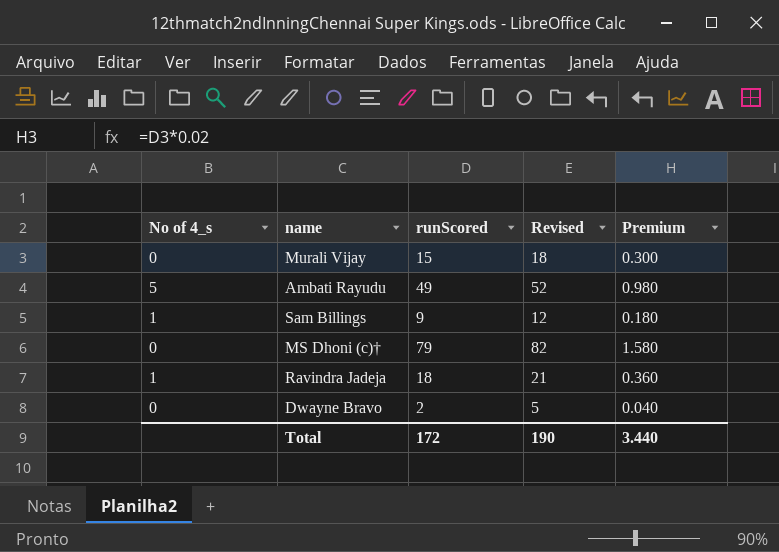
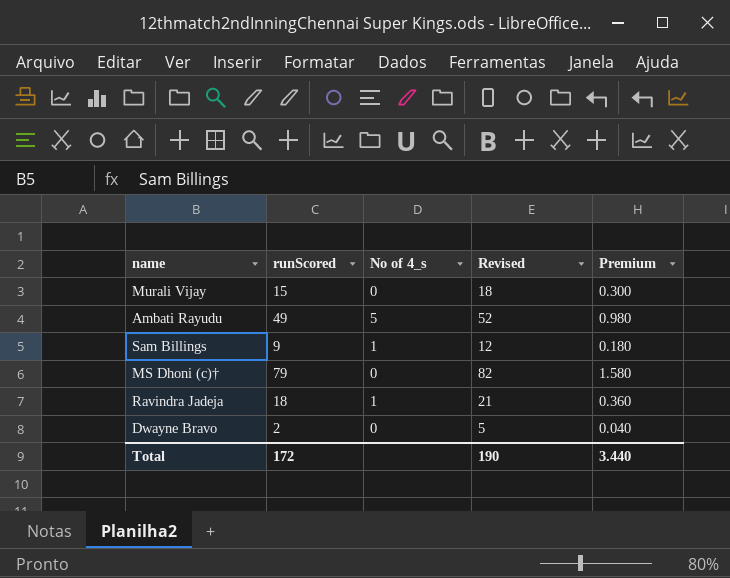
column No of 4_s | position: 1 -> 3

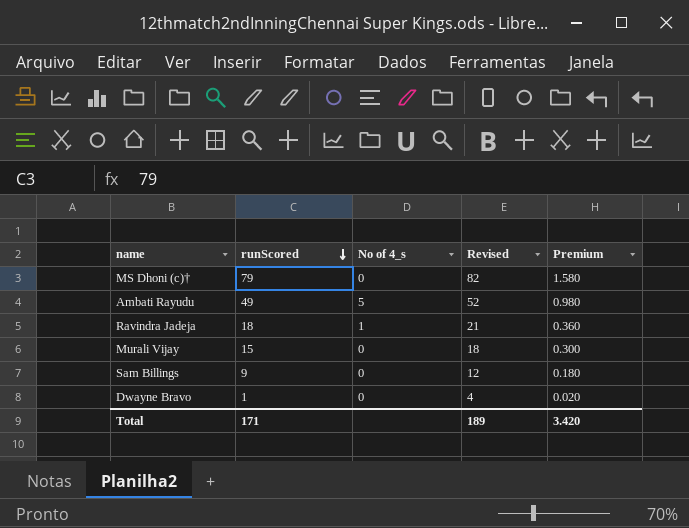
row order: none -> runScored descending
Sam Billings | No of 4_s: 1 -> 0
Dwayne Bravo | runScored: 2 -> 1
Dwayne Bravo | Revised: 5 -> 4
Dwayne Bravo | Premium: 0.040 -> 0.020
Total | runScored: 172 -> 171
Total | Revised: 190 -> 189
Total | Premium: 3.440 -> 3.420

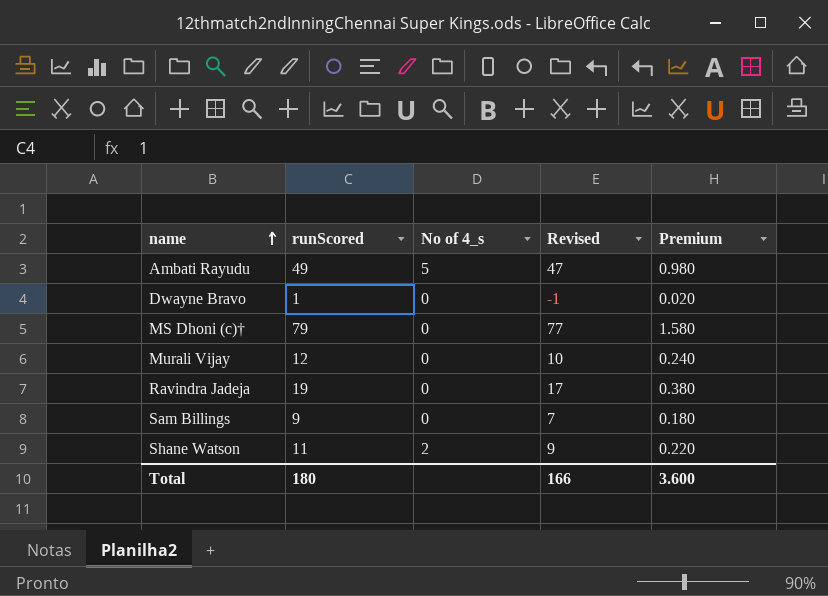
row order: runScored descending -> name ascending
column Revised | formula: [runScored] + 3 -> [runScored] - 2
Murali Vijay | runScored: 15 -> 12
Murali Vijay | Premium: 0.300 -> 0.240
Ravindra Jadeja | runScored: 18 -> 19
Ravindra Jadeja | No of 4_s: 1 -> 0
Ravindra Jadeja | Premium: 0.360 -> 0.380
row Shane Watson: none -> 11 | 2 | 9 | 0.220
Total | runScored: 171 -> 180
Total | Revised: 189 -> 166
Total | Premium: 3.420 -> 3.600

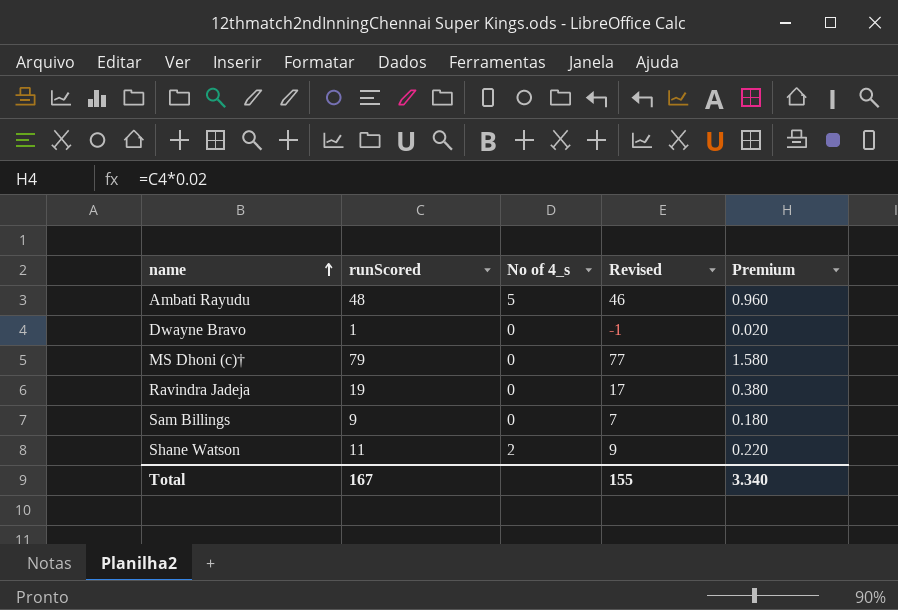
row Murali Vijay: 12 | 0 | 10 | 0.240 -> none
Ambati Rayudu | runScored: 49 -> 48
Ambati Rayudu | Revised: 47 -> 46
Ambati Rayudu | Premium: 0.980 -> 0.960
Total | runScored: 180 -> 167
Total | Revised: 166 -> 155
Total | Premium: 3.600 -> 3.340

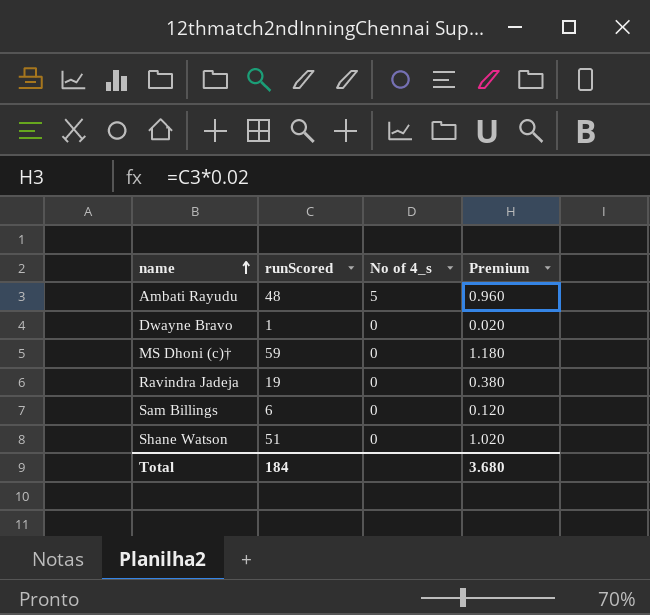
column Revised | formula: [runScored] - 2 -> none
MS Dhoni (c)† | runScored: 79 -> 59
MS Dhoni (c)† | Premium: 1.580 -> 1.180
Sam Billings | runScored: 9 -> 6
Sam Billings | Premium: 0.180 -> 0.120
Shane Watson | runScored: 11 -> 51
Shane Watson | No of 4_s: 2 -> 0
Shane Watson | Premium: 0.220 -> 1.020
Total | runScored: 167 -> 184
Total | Premium: 3.340 -> 3.680

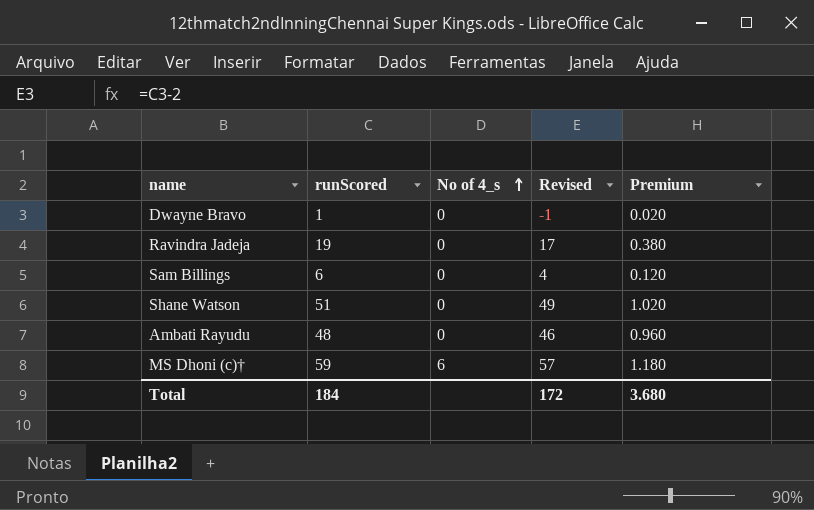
row order: name ascending -> No of 4_s ascending
column Revised | formula: none -> [runScored] - 2
Ambati Rayudu | No of 4_s: 5 -> 0
MS Dhoni (c)† | No of 4_s: 0 -> 6

